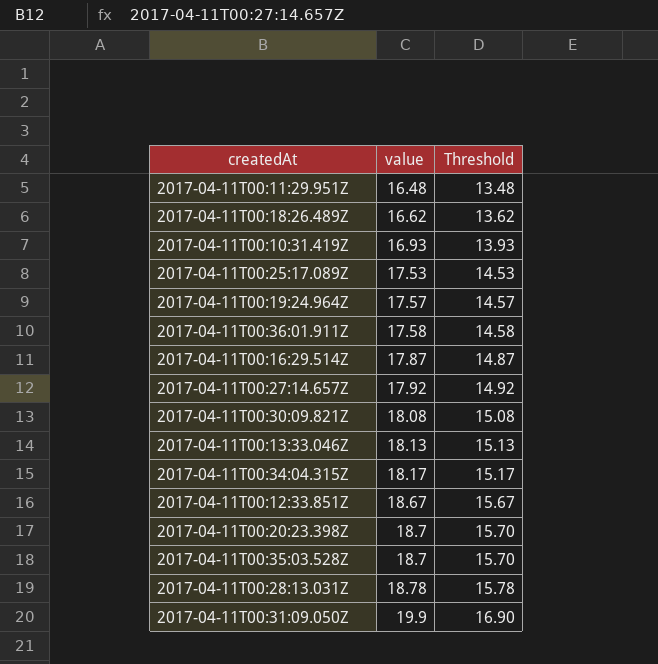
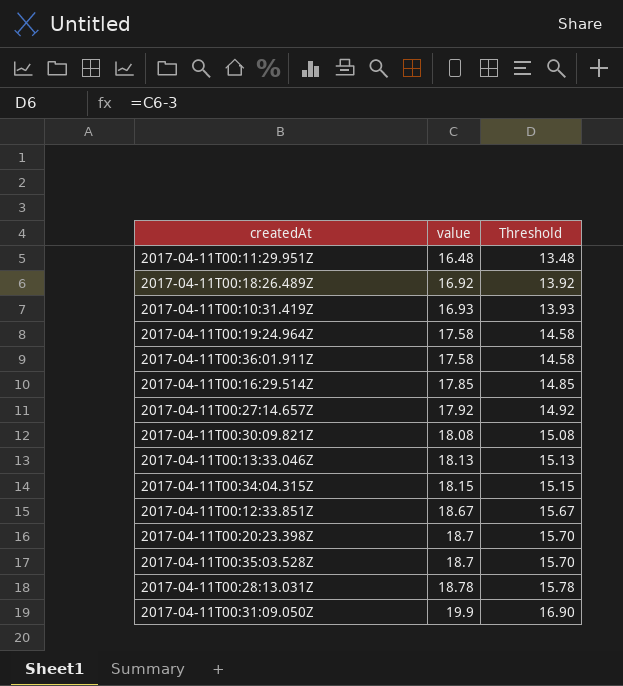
row 2017-04-11T00:25:17.089Z: 17.53 | 14.53 -> none
2017-04-11T00:18:26.489Z | value: 16.62 -> 16.92
2017-04-11T00:18:26.489Z | Threshold: 13.62 -> 13.92
2017-04-11T00:19:24.964Z | value: 17.57 -> 17.58
2017-04-11T00:19:24.964Z | Threshold: 14.57 -> 14.58
2017-04-11T00:16:29.514Z | value: 17.87 -> 17.85
2017-04-11T00:16:29.514Z | Threshold: 14.87 -> 14.85
2017-04-11T00:34:04.315Z | value: 18.17 -> 18.15
2017-04-11T00:34:04.315Z | Threshold: 15.17 -> 15.15

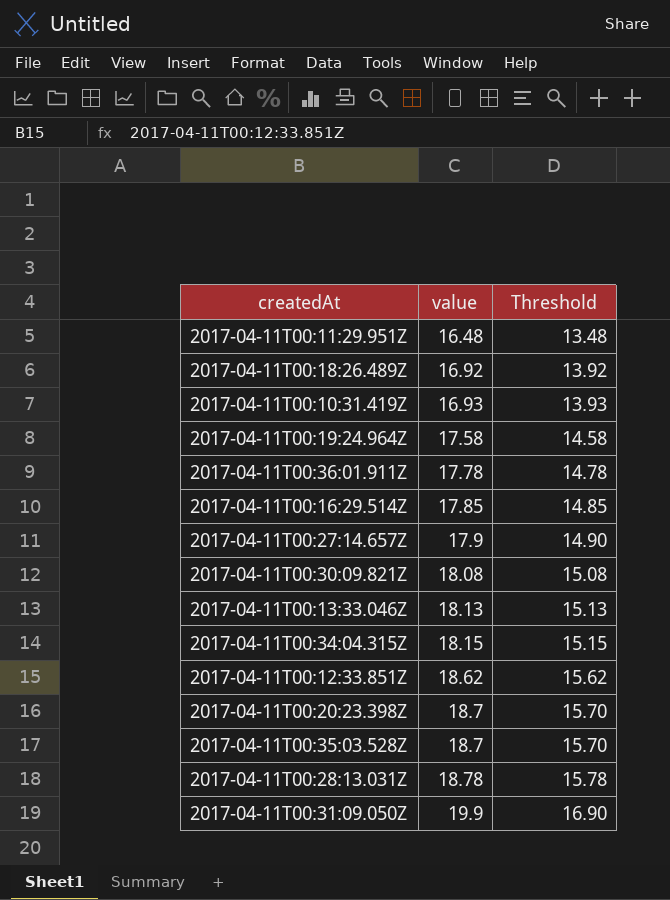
2017-04-11T00:36:01.911Z | value: 17.58 -> 17.78
2017-04-11T00:36:01.911Z | Threshold: 14.58 -> 14.78
2017-04-11T00:27:14.657Z | value: 17.92 -> 17.9
2017-04-11T00:27:14.657Z | Threshold: 14.92 -> 14.90
2017-04-11T00:12:33.851Z | value: 18.67 -> 18.62
2017-04-11T00:12:33.851Z | Threshold: 15.67 -> 15.62

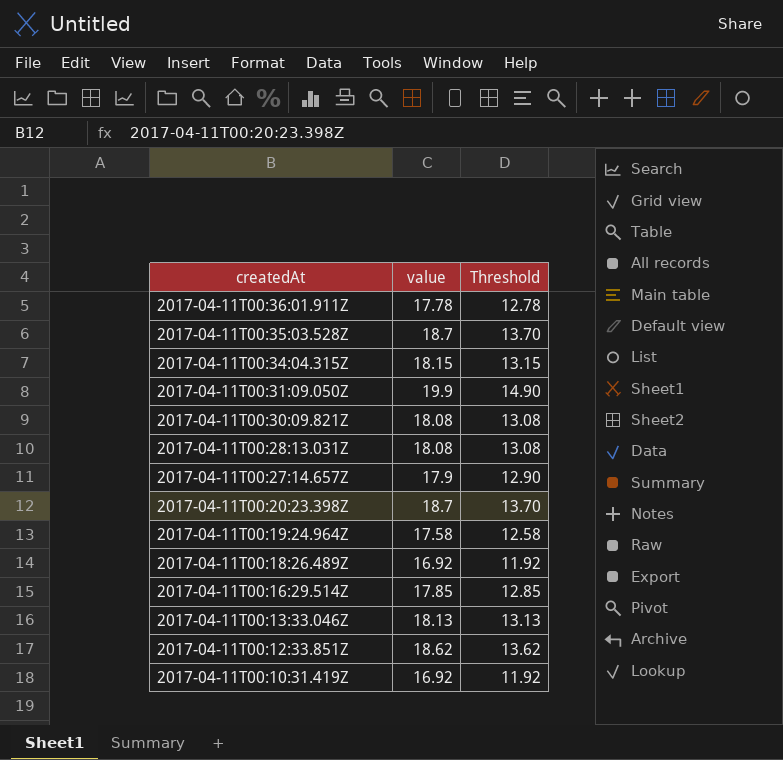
row order: value ascending -> createdAt descending
column Threshold | formula: [value] - 3 -> [value] - 5
row 2017-04-11T00:11:29.951Z: 16.48 | 13.48 -> none
2017-04-11T00:28:13.031Z | value: 18.78 -> 18.08
2017-04-11T00:10:31.419Z | value: 16.93 -> 16.92

